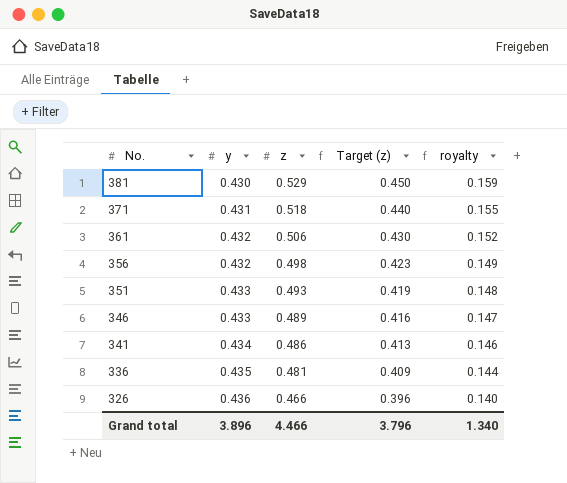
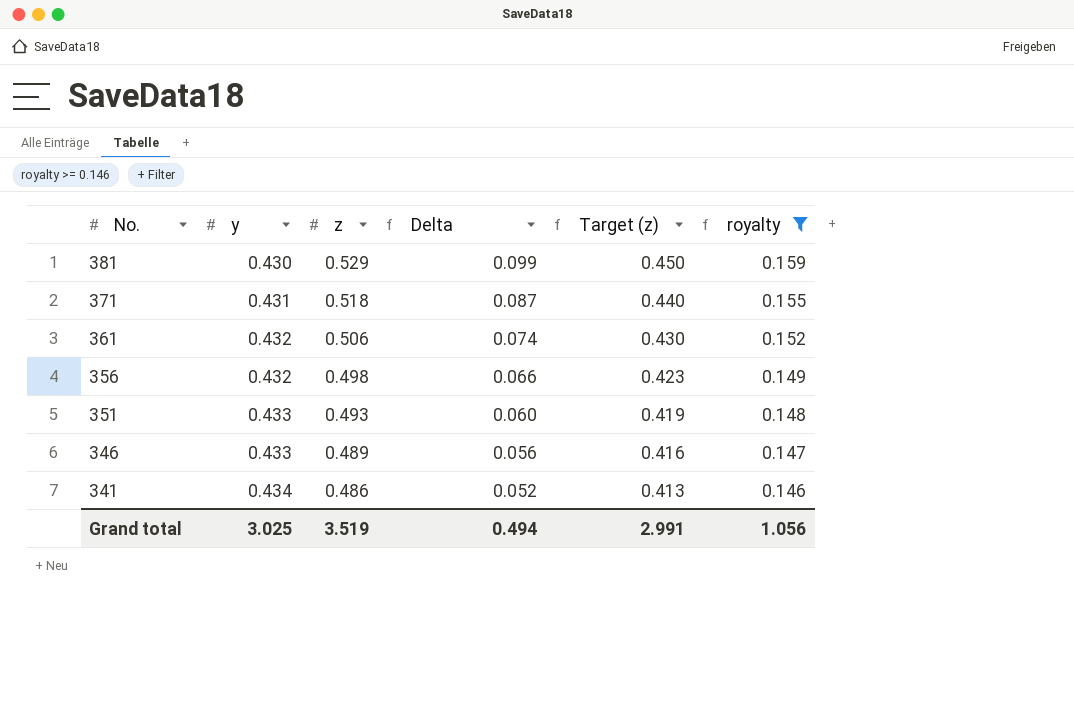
filter: none -> royalty >= 0.146
column Delta | formula: none -> [z] - [y]
Grand total | y: 3.896 -> 3.025
Grand total | z: 4.466 -> 3.519
Grand total | Target (z): 3.796 -> 2.991
Grand total | royalty: 1.340 -> 1.056

